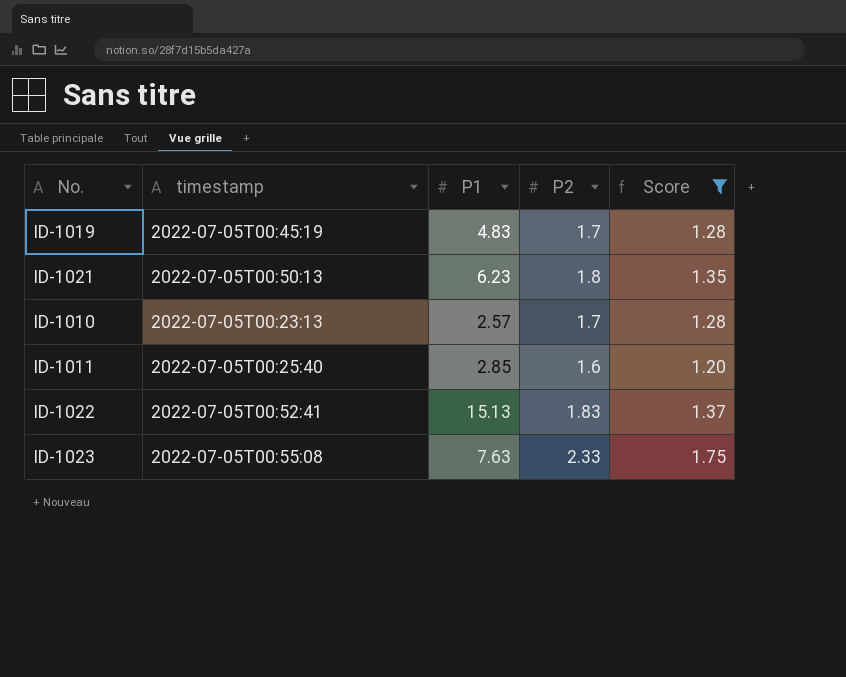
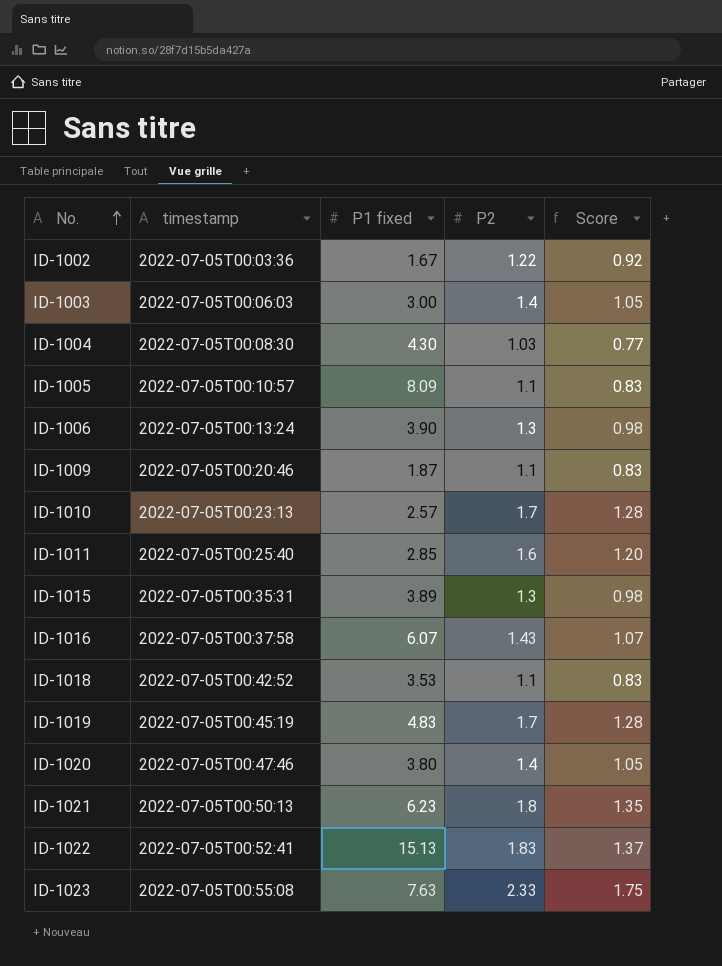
filter: Score >= 1.20 -> none
row order: none -> No. ascending
column name: P1 -> P1 fixed

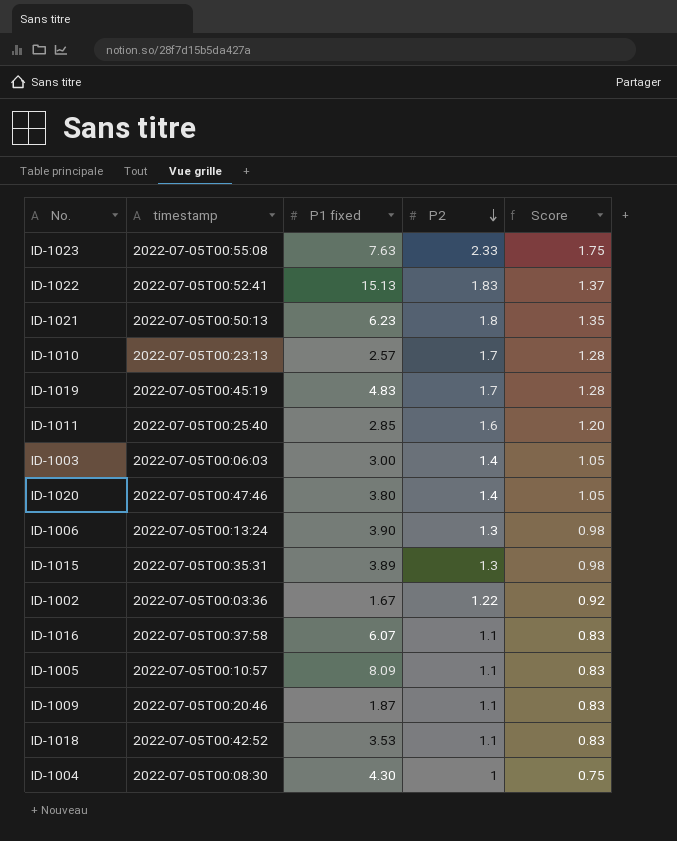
row order: No. ascending -> P2 descending
ID-1016 | P2: 1.43 -> 1.1
ID-1016 | Score: 1.07 -> 0.83
ID-1004 | P2: 1.03 -> 1
ID-1004 | Score: 0.77 -> 0.75

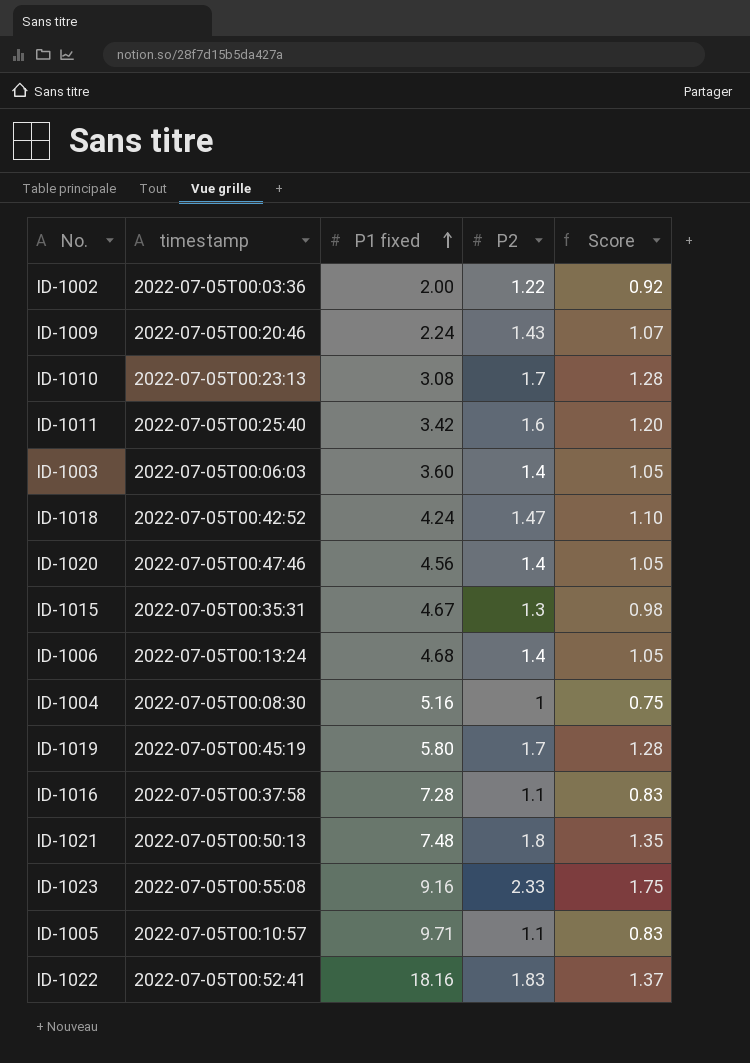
row order: P2 descending -> P1 fixed ascending
ID-1002 | P1 fixed: 1.67 -> 2.00
ID-1009 | P1 fixed: 1.87 -> 2.24
ID-1009 | P2: 1.1 -> 1.43
ID-1009 | Score: 0.83 -> 1.07
ID-1010 | P1 fixed: 2.57 -> 3.08
ID-1011 | P1 fixed: 2.85 -> 3.42
ID-1003 | P1 fixed: 3.00 -> 3.60
ID-1018 | P1 fixed: 3.53 -> 4.24
ID-1018 | P2: 1.1 -> 1.47
ID-1018 | Score: 0.83 -> 1.10
ID-1020 | P1 fixed: 3.80 -> 4.56
ID-1015 | P1 fixed: 3.89 -> 4.67
ID-1006 | P1 fixed: 3.90 -> 4.68
ID-1006 | P2: 1.3 -> 1.4
ID-1006 | Score: 0.98 -> 1.05
ID-1004 | P1 fixed: 4.30 -> 5.16
ID-1019 | P1 fixed: 4.83 -> 5.80
ID-1016 | P1 fixed: 6.07 -> 7.28
ID-1021 | P1 fixed: 6.23 -> 7.48
ID-1023 | P1 fixed: 7.63 -> 9.16
ID-1005 | P1 fixed: 8.09 -> 9.71
ID-1022 | P1 fixed: 15.13 -> 18.16

